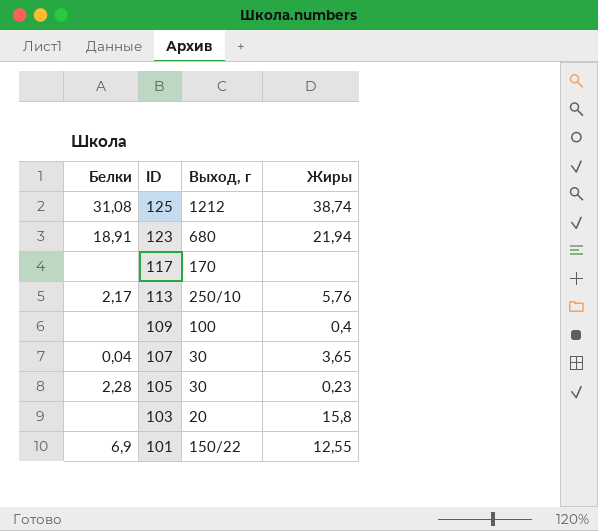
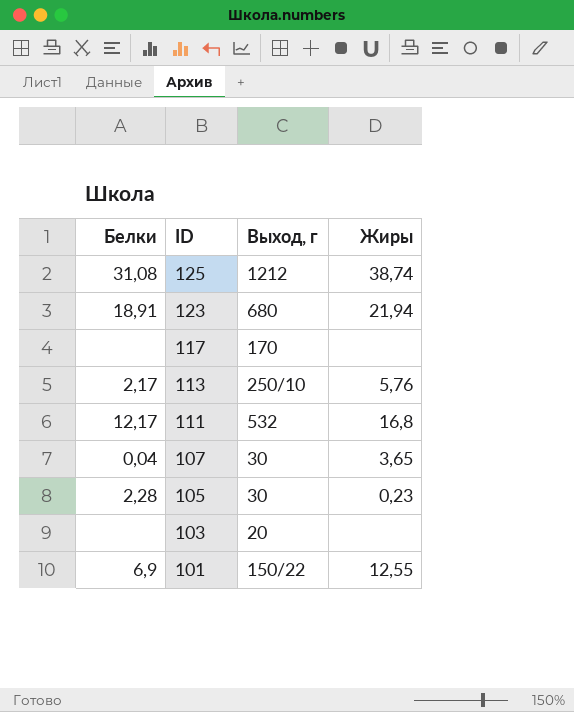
row 109: none | 100 | 0,4 -> none
row 111: none -> 12,17 | 532 | 16,8
103 | Жиры: 15,8 -> none

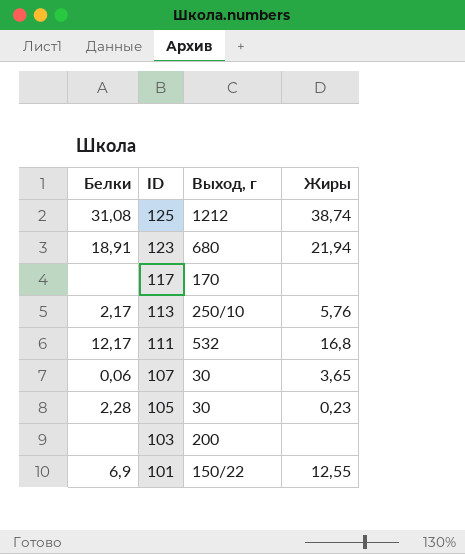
107 | Белки: 0,04 -> 0,06
103 | Выход, г: 20 -> 200

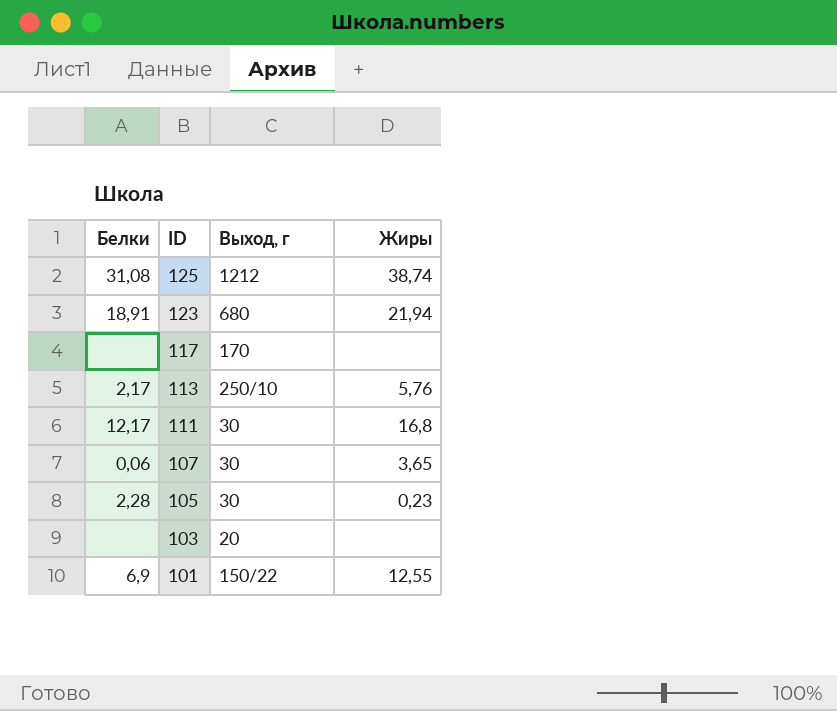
111 | Выход, г: 532 -> 30
103 | Выход, г: 200 -> 20

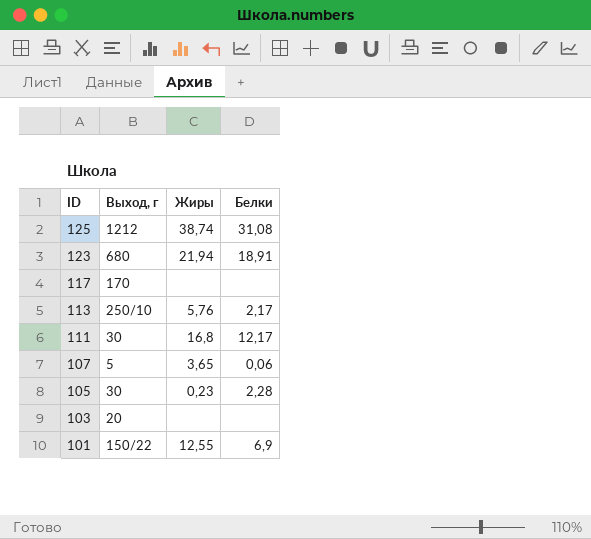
column Белки | position: 1 -> 4
107 | Выход, г: 30 -> 5

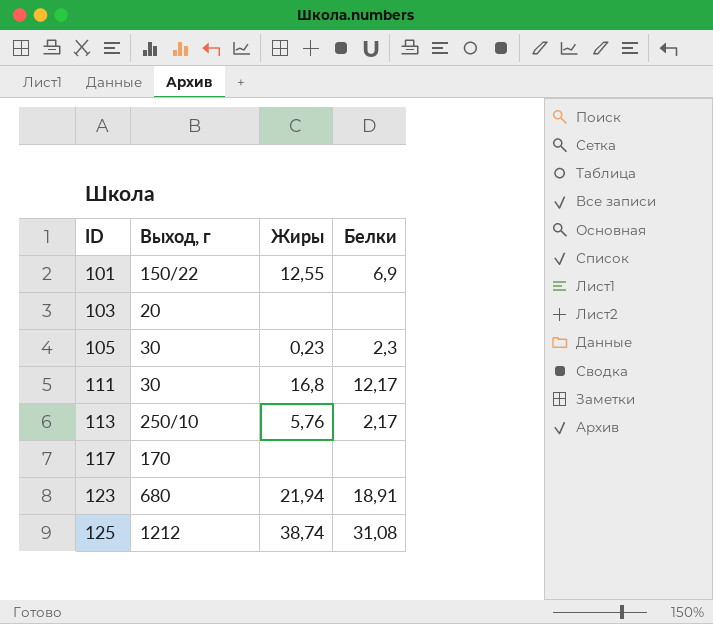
row order: ID descending -> ID ascending
row 107: 5 | 3,65 | 0,06 -> none
105 | Белки: 2,28 -> 2,3

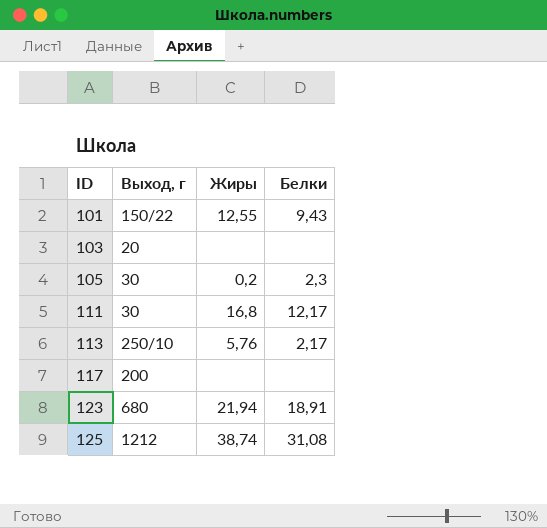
101 | Белки: 6,9 -> 9,43
105 | Жиры: 0,23 -> 0,2
117 | Выход, г: 170 -> 200

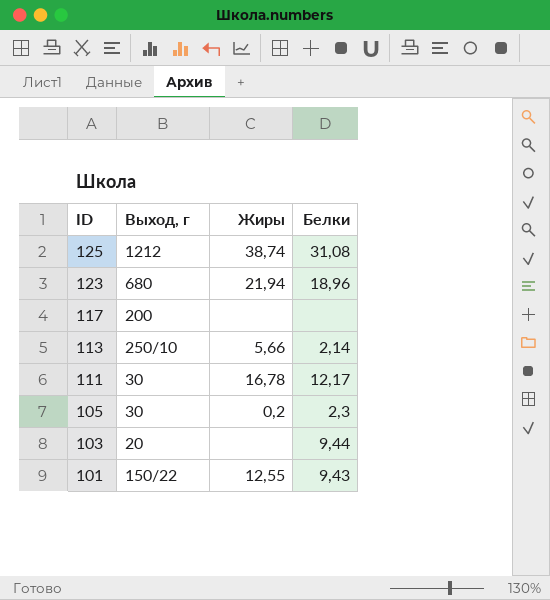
row order: ID ascending -> ID descending
123 | Белки: 18,91 -> 18,96
113 | Жиры: 5,76 -> 5,66
113 | Белки: 2,17 -> 2,14
111 | Жиры: 16,8 -> 16,78
103 | Белки: none -> 9,44

